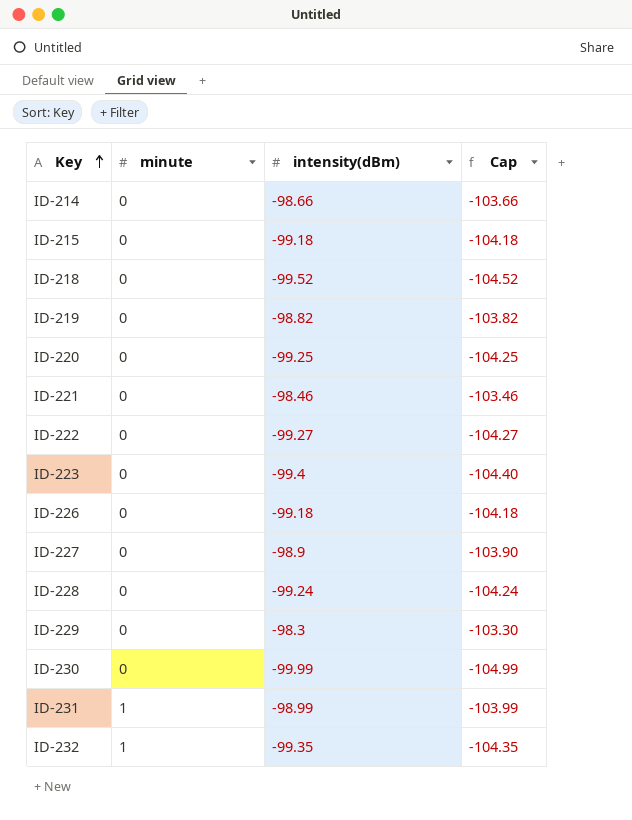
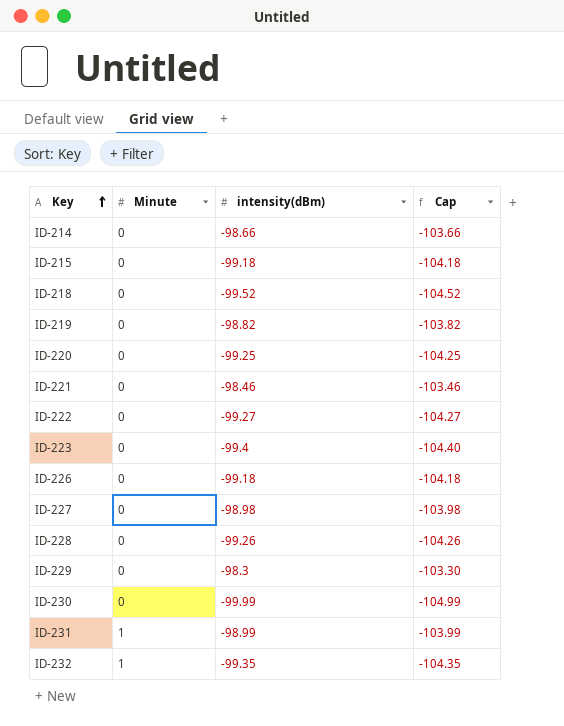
column name: minute -> Minute
ID-227 | intensity(dBm): -98.9 -> -98.98
ID-227 | Cap: -103.90 -> -103.98
ID-228 | intensity(dBm): -99.24 -> -99.26
ID-228 | Cap: -104.24 -> -104.26

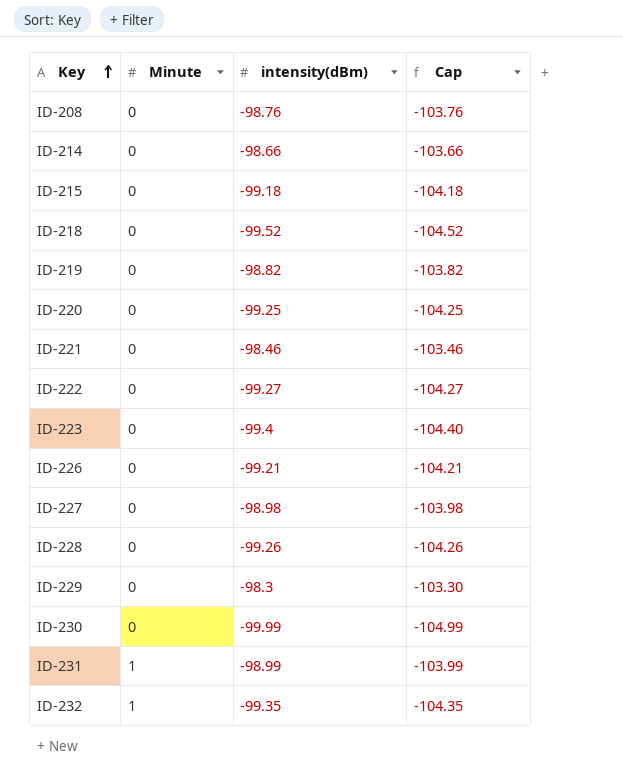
row ID-208: none -> 0 | -98.76 | -103.76
ID-226 | intensity(dBm): -99.18 -> -99.21
ID-226 | Cap: -104.18 -> -104.21

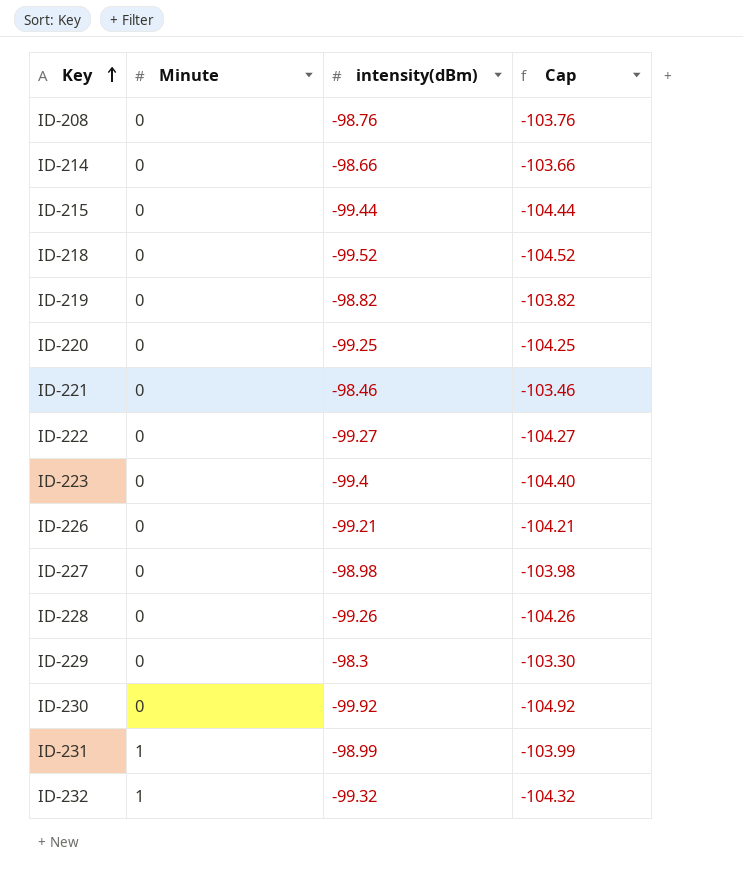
ID-215 | intensity(dBm): -99.18 -> -99.44
ID-215 | Cap: -104.18 -> -104.44
ID-230 | intensity(dBm): -99.99 -> -99.92
ID-230 | Cap: -104.99 -> -104.92
ID-232 | intensity(dBm): -99.35 -> -99.32
ID-232 | Cap: -104.35 -> -104.32

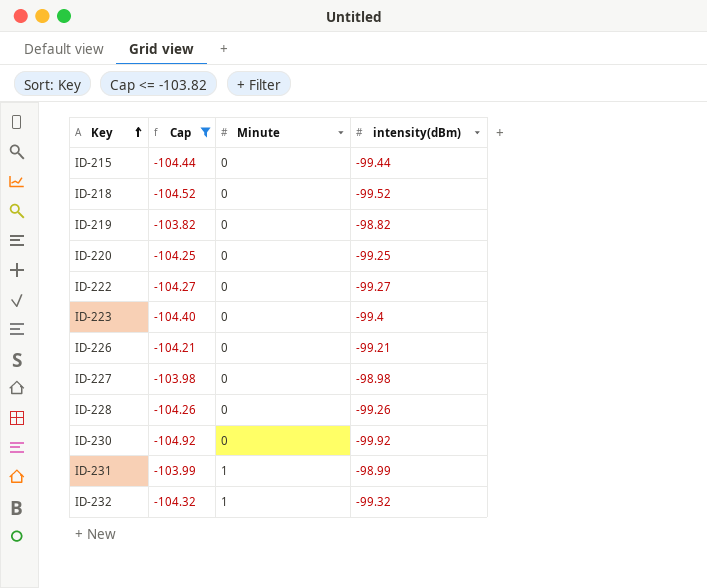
filter: none -> Cap <= -103.82
column Cap | position: 4 -> 2

